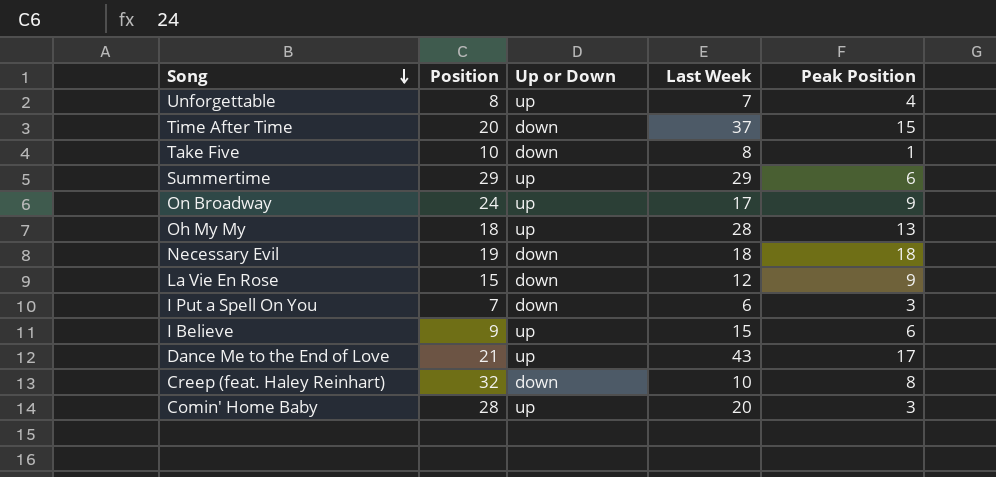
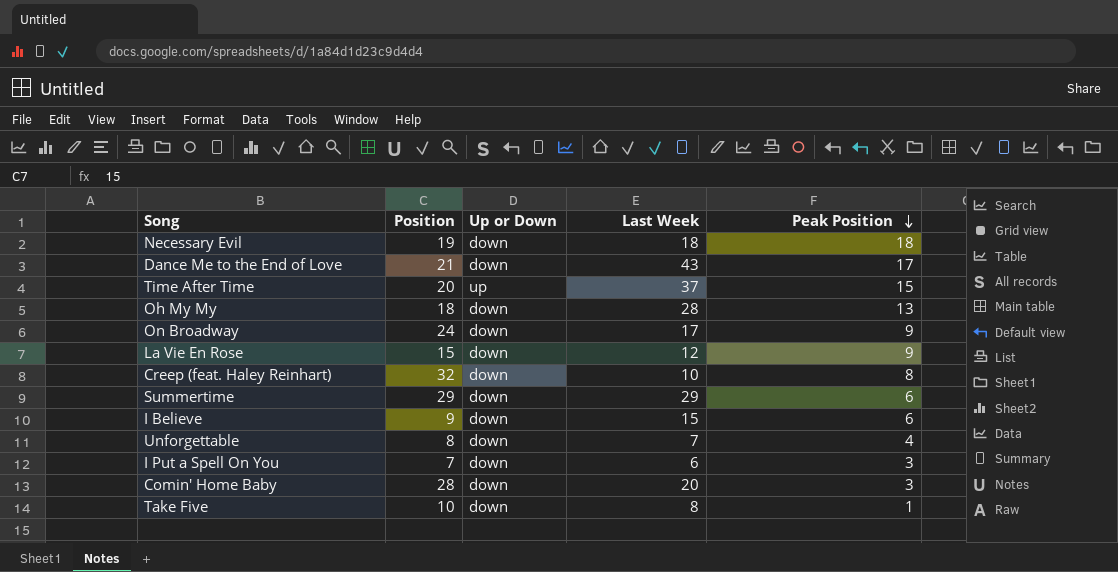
row order: Song descending -> Peak Position descending
Dance Me to the End of Love | Up or Down: up -> down
Time After Time | Up or Down: down -> up
Oh My My | Up or Down: up -> down
On Broadway | Up or Down: up -> down
Summertime | Up or Down: up -> down
I Believe | Up or Down: up -> down
Unforgettable | Up or Down: up -> down
Comin' Home Baby | Up or Down: up -> down

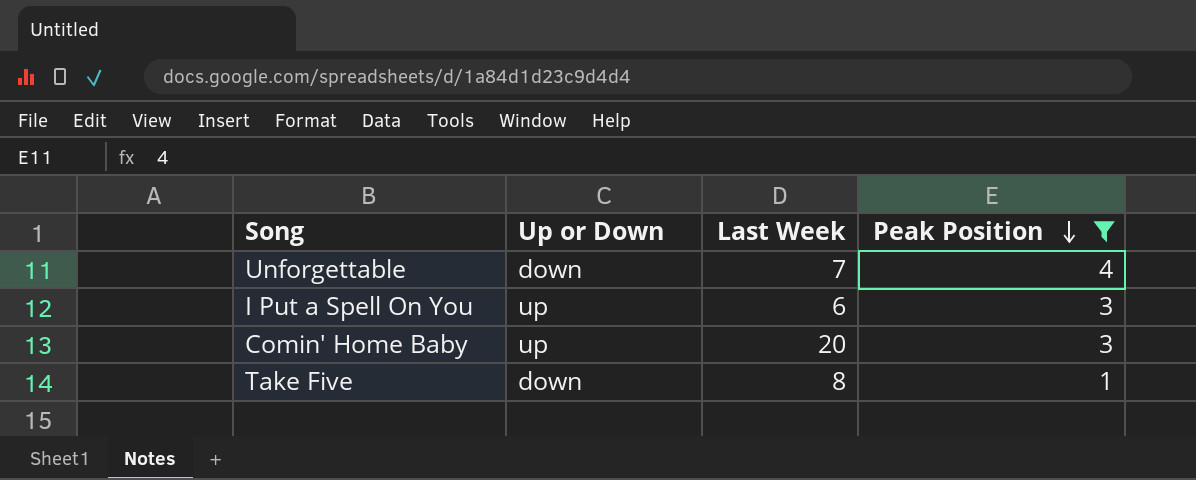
filter: none -> Peak Position <= 4
column Position | position: 2 -> none
I Put a Spell On You | Up or Down: down -> up
Comin' Home Baby | Up or Down: down -> up

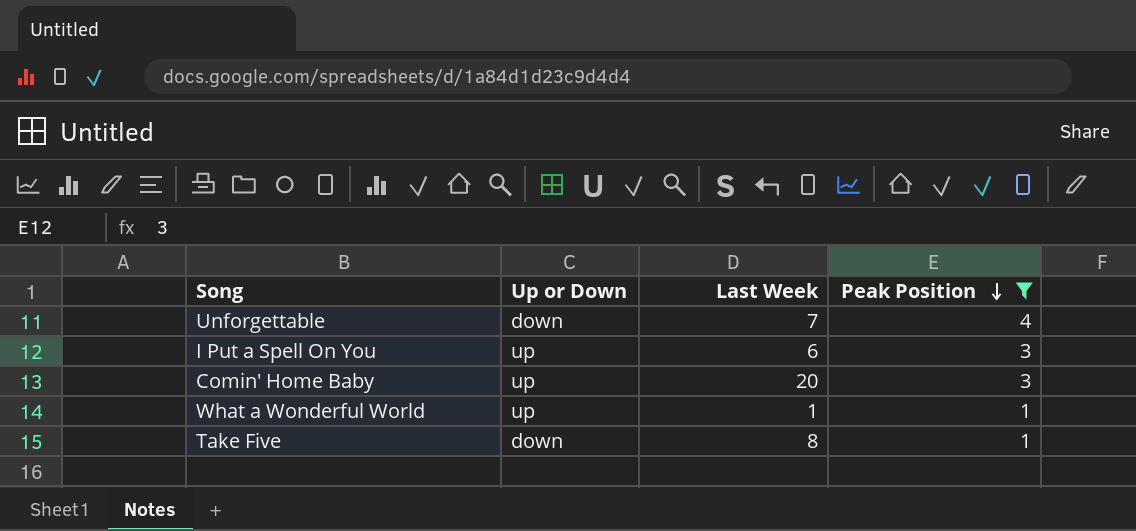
row What a Wonderful World: none -> up | 1 | 1

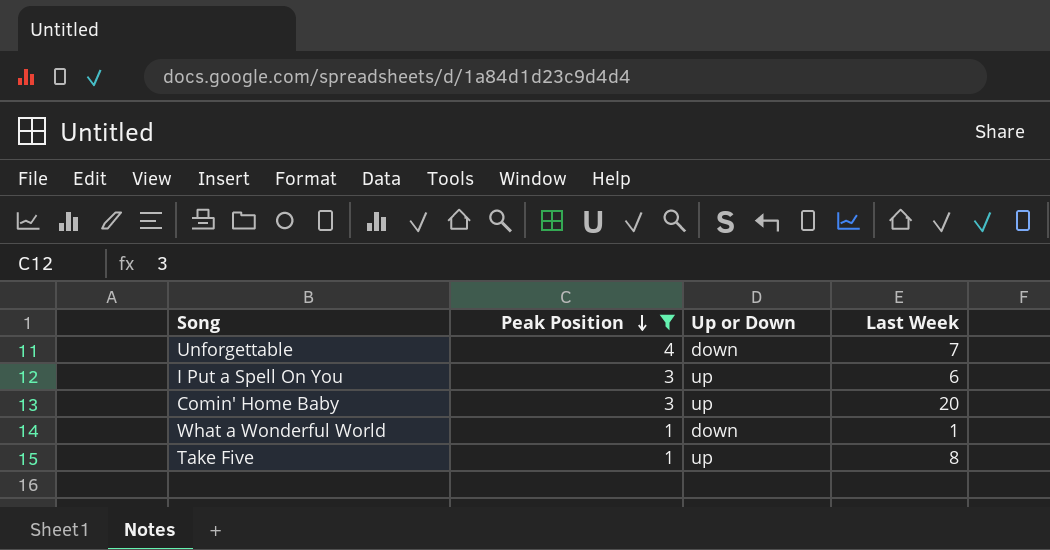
column Peak Position | position: 4 -> 2
What a Wonderful World | Up or Down: up -> down
Take Five | Up or Down: down -> up

